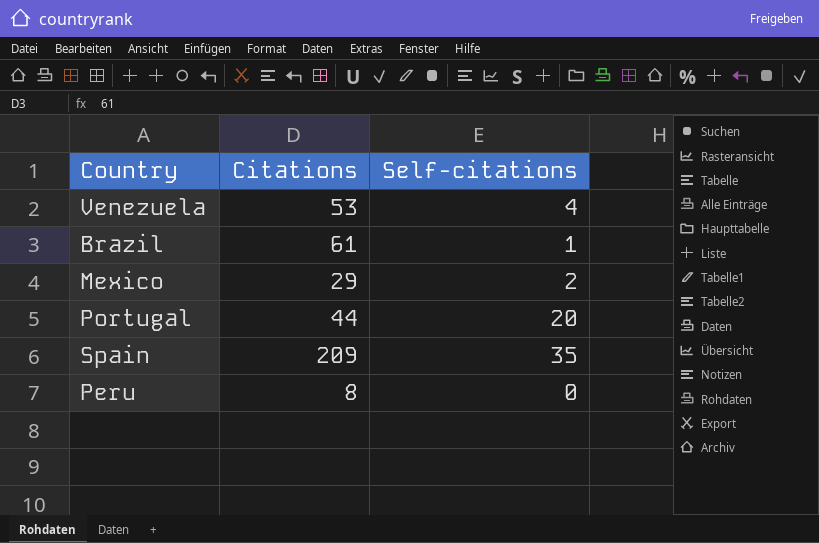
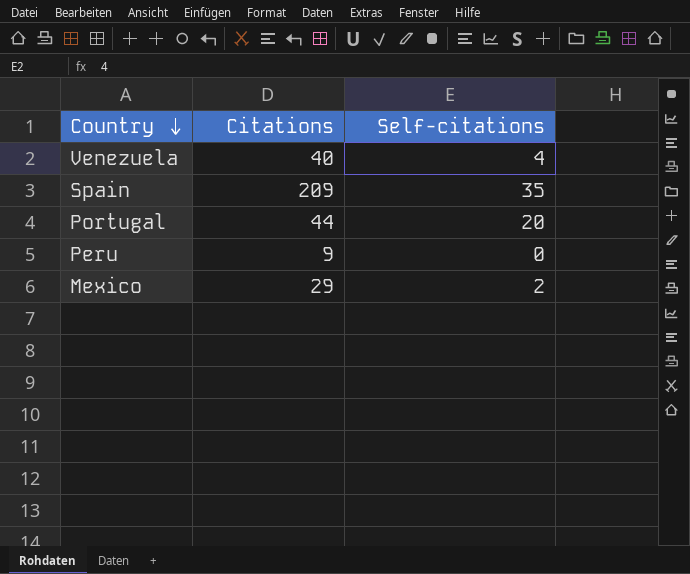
row order: none -> Country descending
row Brazil: 61 | 1 -> none
Venezuela | Citations: 53 -> 40
Peru | Citations: 8 -> 9

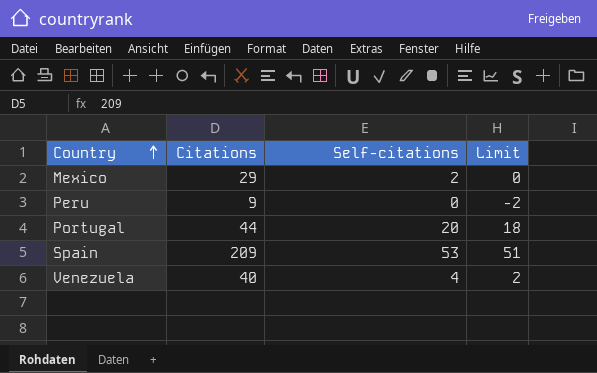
row order: Country descending -> Country ascending
column Limit | formula: none -> [Self-citations] - 2
Spain | Self-citations: 35 -> 53

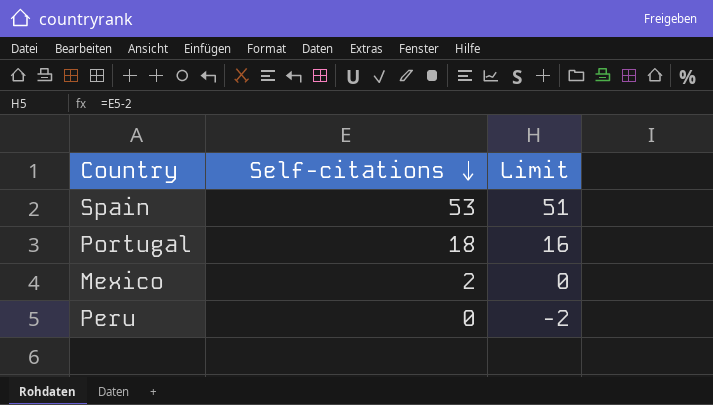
row order: Country ascending -> Self-citations descending
column Citations | position: 2 -> none
row Venezuela: 40 | 4 | 2 -> none
Portugal | Self-citations: 20 -> 18
Portugal | Limit: 18 -> 16

